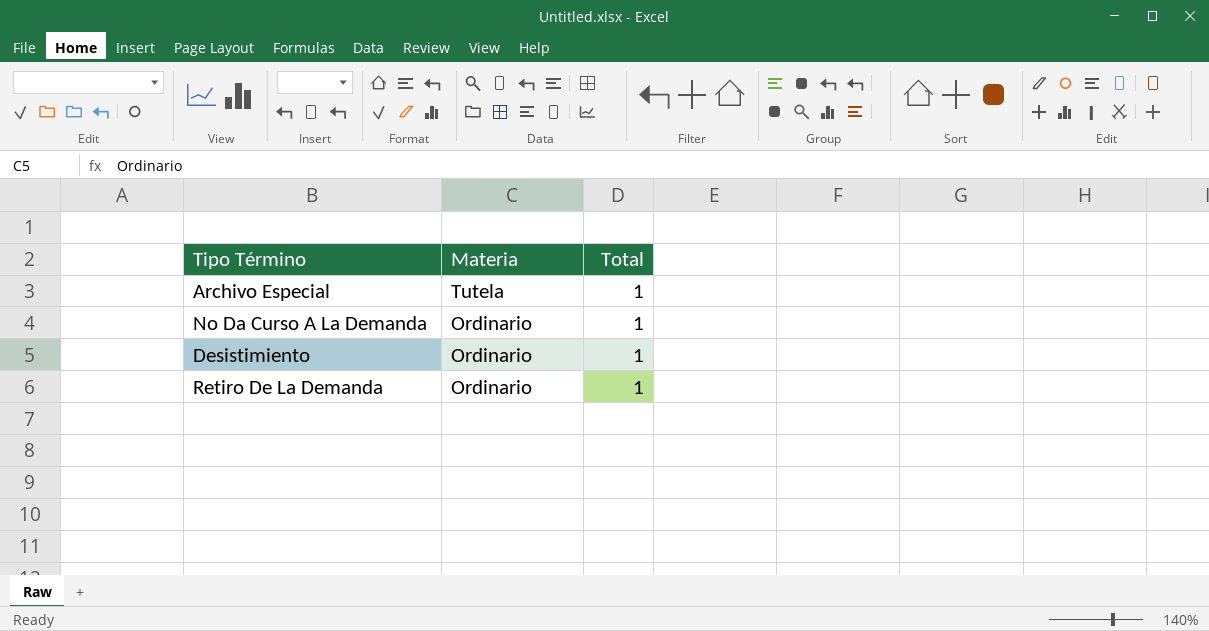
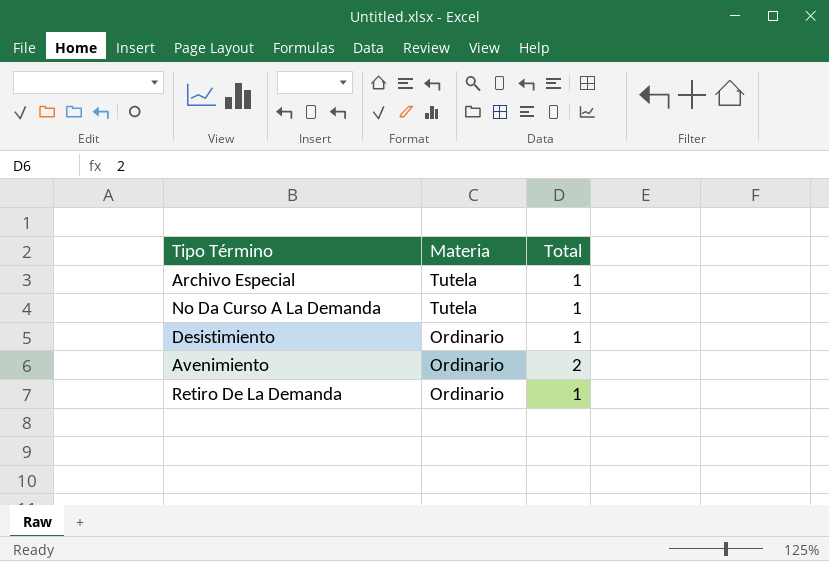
No Da Curso A La Demanda | Materia: Ordinario -> Tutela
row Avenimiento: none -> Ordinario | 2

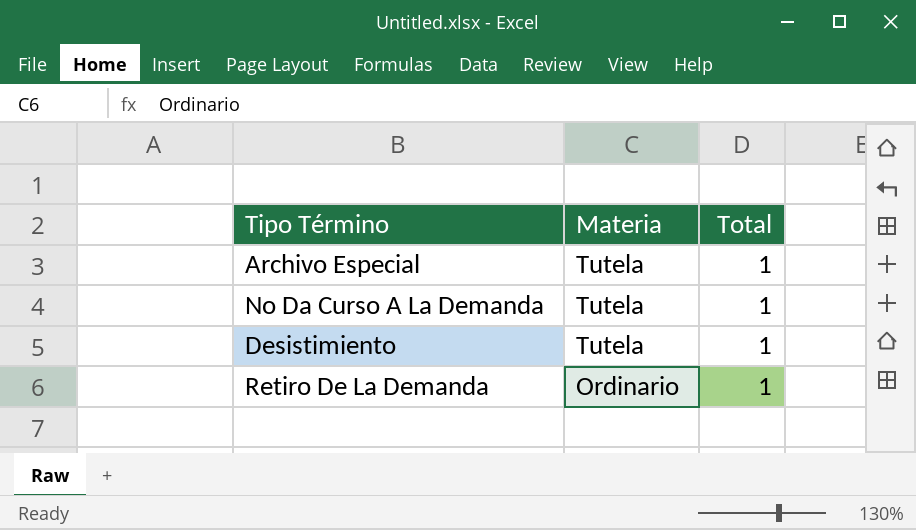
row Avenimiento: Ordinario | 2 -> none
Desistimiento | Materia: Ordinario -> Tutela

